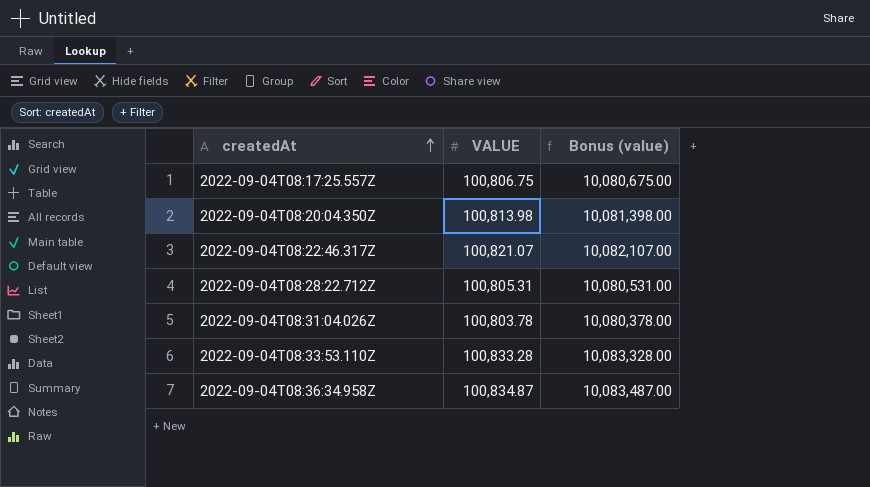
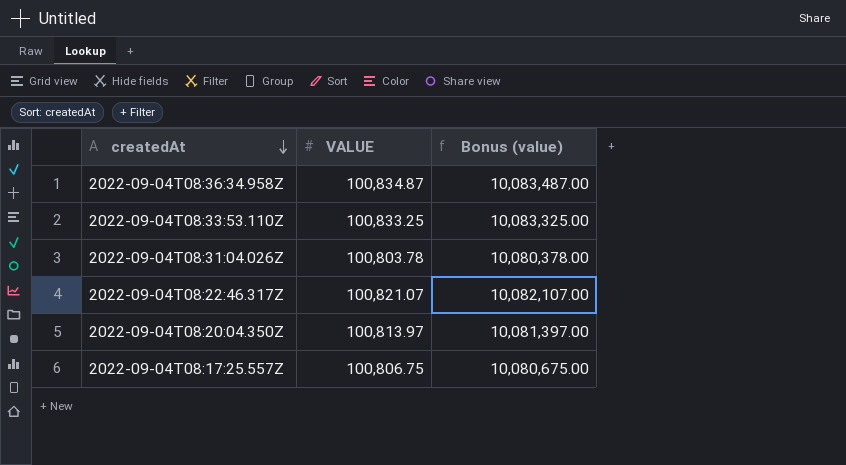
row order: createdAt ascending -> createdAt descending
row 2022-09-04T08:28:22.712Z: 100,805.31 | 10,080,531.00 -> none
2022-09-04T08:33:53.110Z | VALUE: 100,833.28 -> 100,833.25
2022-09-04T08:33:53.110Z | Bonus (value): 10,083,328.00 -> 10,083,325.00
2022-09-04T08:20:04.350Z | VALUE: 100,813.98 -> 100,813.97
2022-09-04T08:20:04.350Z | Bonus (value): 10,081,398.00 -> 10,081,397.00

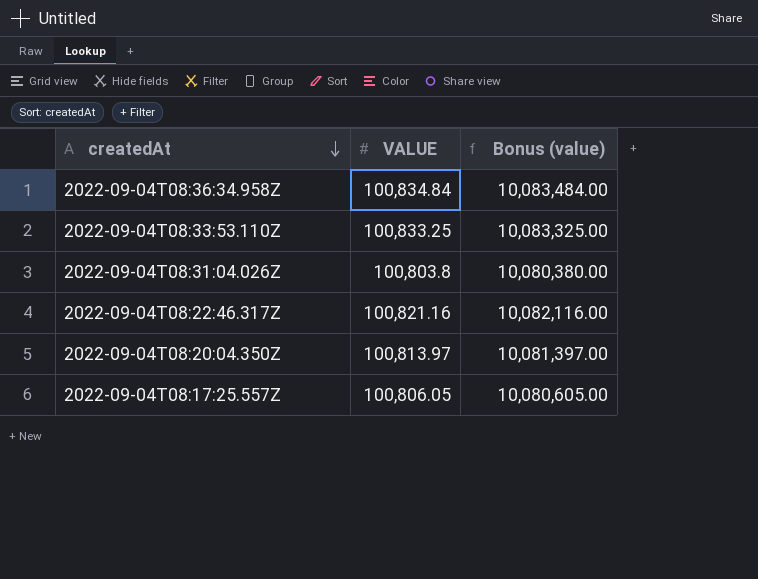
2022-09-04T08:36:34.958Z | VALUE: 100,834.87 -> 100,834.84
2022-09-04T08:36:34.958Z | Bonus (value): 10,083,487.00 -> 10,083,484.00
2022-09-04T08:31:04.026Z | VALUE: 100,803.78 -> 100,803.8
2022-09-04T08:31:04.026Z | Bonus (value): 10,080,378.00 -> 10,080,380.00
2022-09-04T08:22:46.317Z | VALUE: 100,821.07 -> 100,821.16
2022-09-04T08:22:46.317Z | Bonus (value): 10,082,107.00 -> 10,082,116.00
2022-09-04T08:17:25.557Z | VALUE: 100,806.75 -> 100,806.05
2022-09-04T08:17:25.557Z | Bonus (value): 10,080,675.00 -> 10,080,605.00

